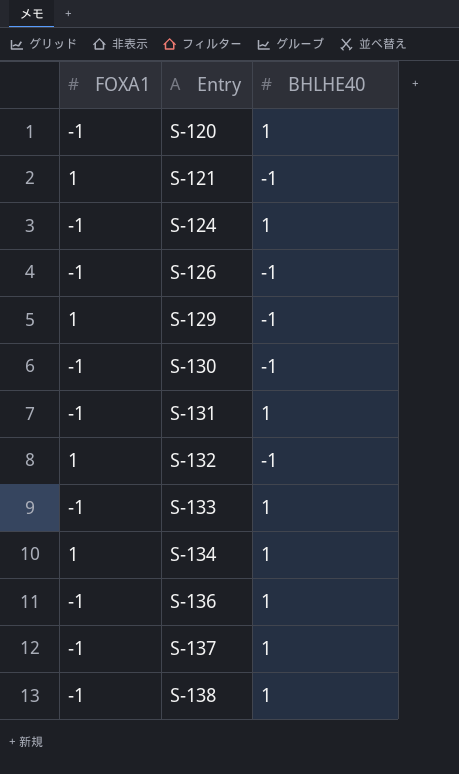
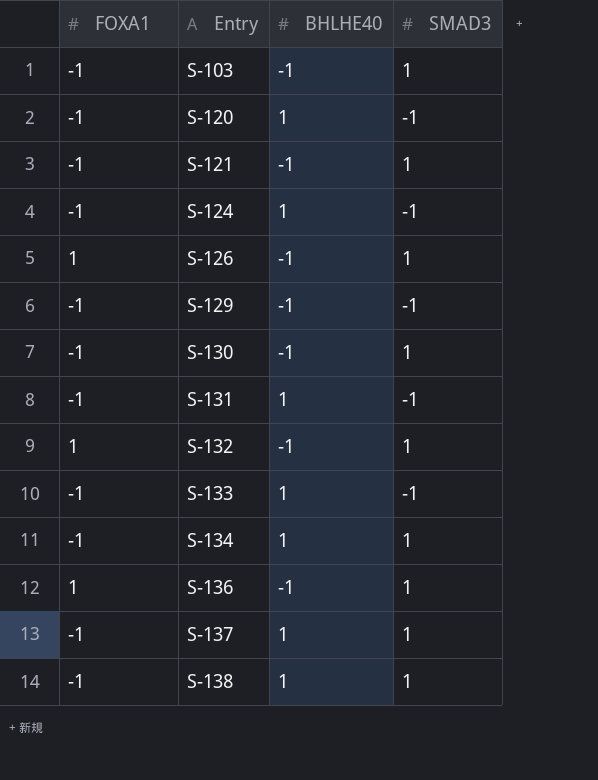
column SMAD3 | position: none -> 4
row S-103: none -> -1 | -1 | 1
S-121 | FOXA1: 1 -> -1
S-126 | FOXA1: -1 -> 1
S-129 | FOXA1: 1 -> -1
S-134 | FOXA1: 1 -> -1
S-136 | FOXA1: -1 -> 1
S-136 | BHLHE40: 1 -> -1

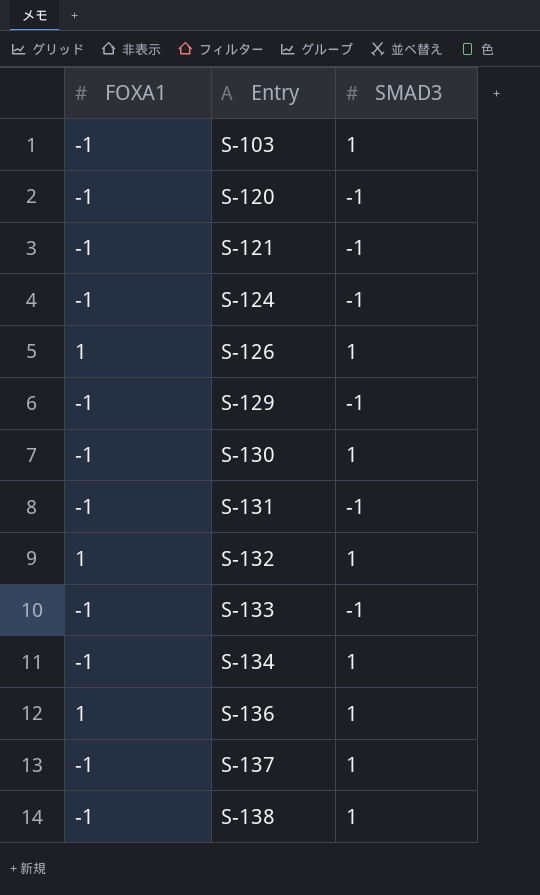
column BHLHE40 | position: 3 -> none
S-121 | SMAD3: 1 -> -1

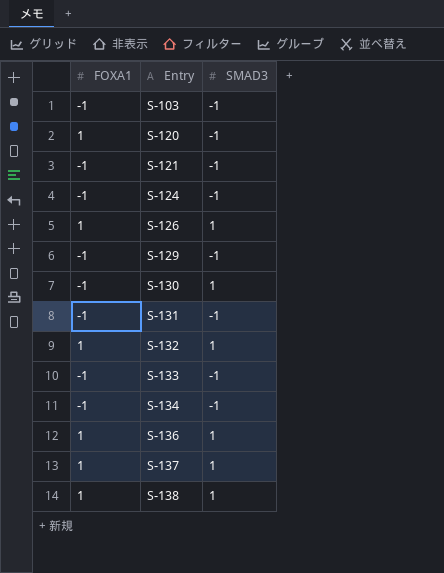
S-103 | SMAD3: 1 -> -1
S-120 | FOXA1: -1 -> 1
S-134 | SMAD3: 1 -> -1
S-137 | FOXA1: -1 -> 1
S-138 | FOXA1: -1 -> 1

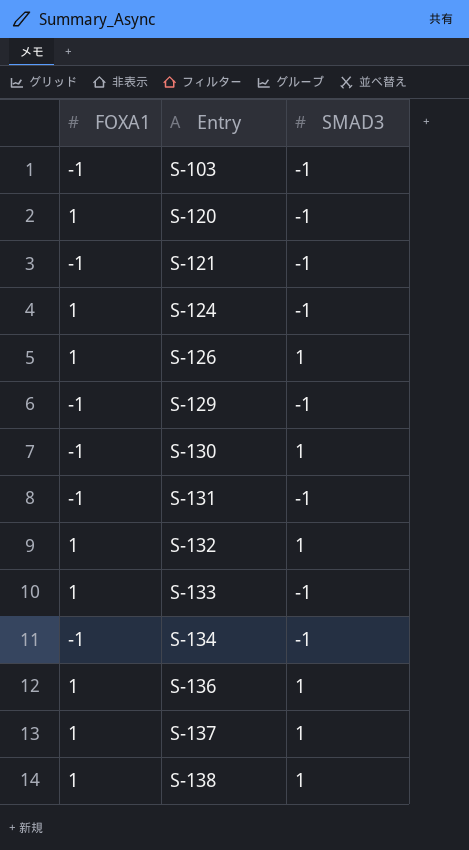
S-124 | FOXA1: -1 -> 1
S-133 | FOXA1: -1 -> 1

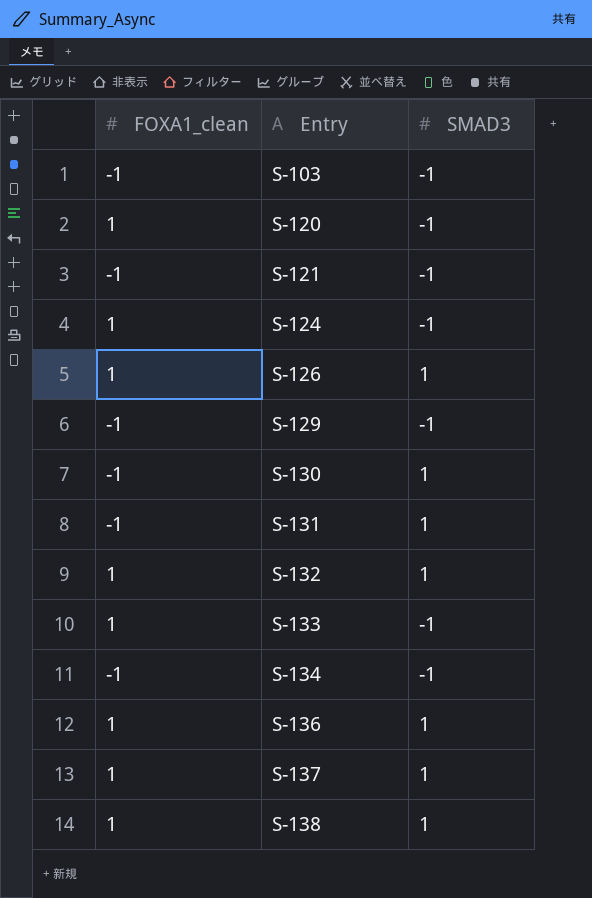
column name: FOXA1 -> FOXA1_clean
S-131 | SMAD3: -1 -> 1

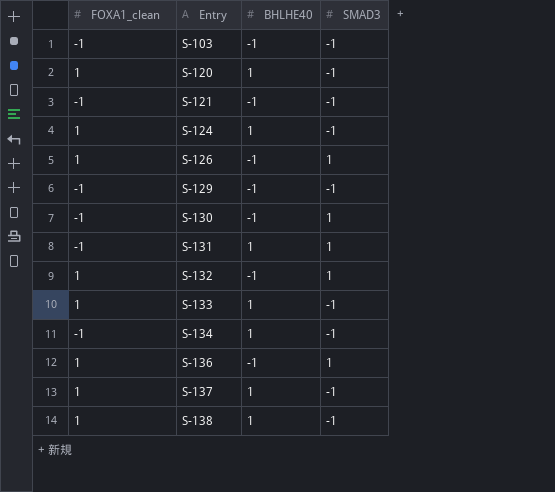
column BHLHE40 | position: none -> 3
S-137 | SMAD3: 1 -> -1
S-138 | SMAD3: 1 -> -1

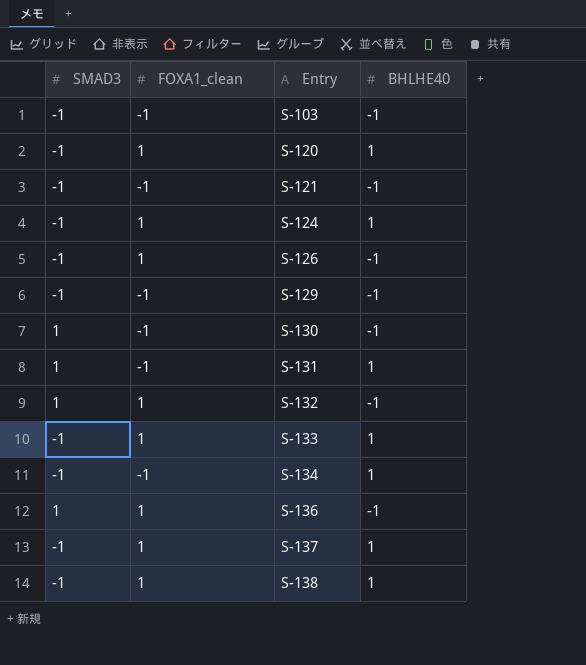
column SMAD3 | position: 4 -> 1
S-126 | SMAD3: 1 -> -1

